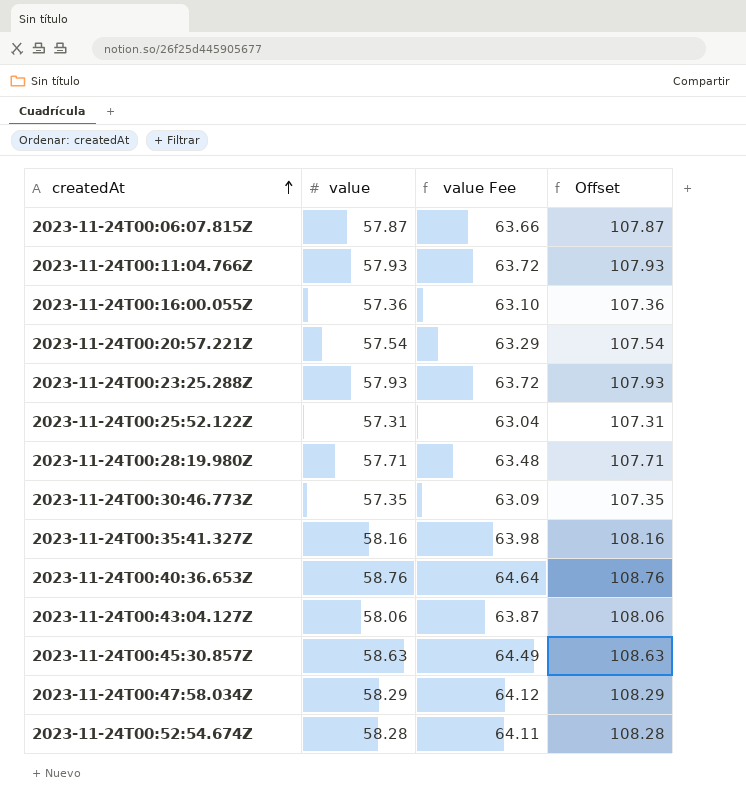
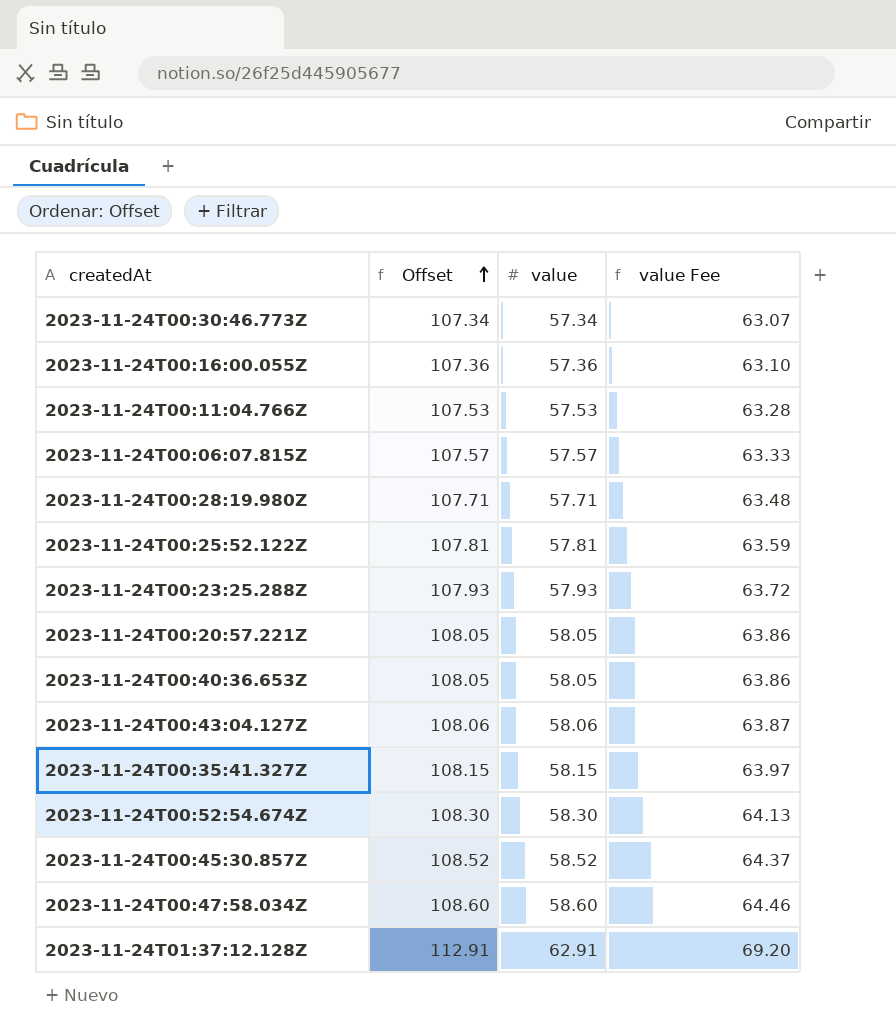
row order: createdAt ascending -> Offset ascending
column Offset | position: 4 -> 2
2023-11-24T00:30:46.773Z | Offset: 107.35 -> 107.34
2023-11-24T00:30:46.773Z | value: 57.35 -> 57.34
2023-11-24T00:30:46.773Z | value Fee: 63.09 -> 63.07
2023-11-24T00:11:04.766Z | Offset: 107.93 -> 107.53
2023-11-24T00:11:04.766Z | value: 57.93 -> 57.53
2023-11-24T00:11:04.766Z | value Fee: 63.72 -> 63.28
2023-11-24T00:06:07.815Z | Offset: 107.87 -> 107.57
2023-11-24T00:06:07.815Z | value: 57.87 -> 57.57
2023-11-24T00:06:07.815Z | value Fee: 63.66 -> 63.33
2023-11-24T00:25:52.122Z | Offset: 107.31 -> 107.81
2023-11-24T00:25:52.122Z | value: 57.31 -> 57.81
2023-11-24T00:25:52.122Z | value Fee: 63.04 -> 63.59
2023-11-24T00:20:57.221Z | Offset: 107.54 -> 108.05
2023-11-24T00:20:57.221Z | value: 57.54 -> 58.05
2023-11-24T00:20:57.221Z | value Fee: 63.29 -> 63.86
2023-11-24T00:40:36.653Z | Offset: 108.76 -> 108.05
2023-11-24T00:40:36.653Z | value: 58.76 -> 58.05
2023-11-24T00:40:36.653Z | value Fee: 64.64 -> 63.86
2023-11-24T00:35:41.327Z | Offset: 108.16 -> 108.15
2023-11-24T00:35:41.327Z | value: 58.16 -> 58.15
2023-11-24T00:35:41.327Z | value Fee: 63.98 -> 63.97
2023-11-24T00:52:54.674Z | Offset: 108.28 -> 108.30
2023-11-24T00:52:54.674Z | value: 58.28 -> 58.30
2023-11-24T00:52:54.674Z | value Fee: 64.11 -> 64.13
2023-11-24T00:45:30.857Z | Offset: 108.63 -> 108.52
2023-11-24T00:45:30.857Z | value: 58.63 -> 58.52
2023-11-24T00:45:30.857Z | value Fee: 64.49 -> 64.37
2023-11-24T00:47:58.034Z | Offset: 108.29 -> 108.60
2023-11-24T00:47:58.034Z | value: 58.29 -> 58.60
2023-11-24T00:47:58.034Z | value Fee: 64.12 -> 64.46
row 2023-11-24T01:37:12.128Z: none -> 112.91 | 62.91 | 69.20

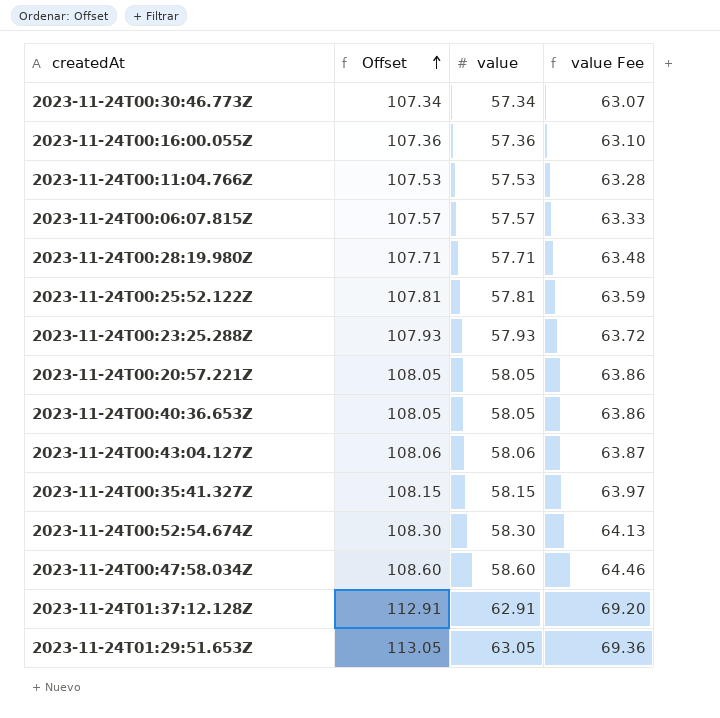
row 2023-11-24T00:45:30.857Z: 108.52 | 58.52 | 64.37 -> none
row 2023-11-24T01:29:51.653Z: none -> 113.05 | 63.05 | 69.36

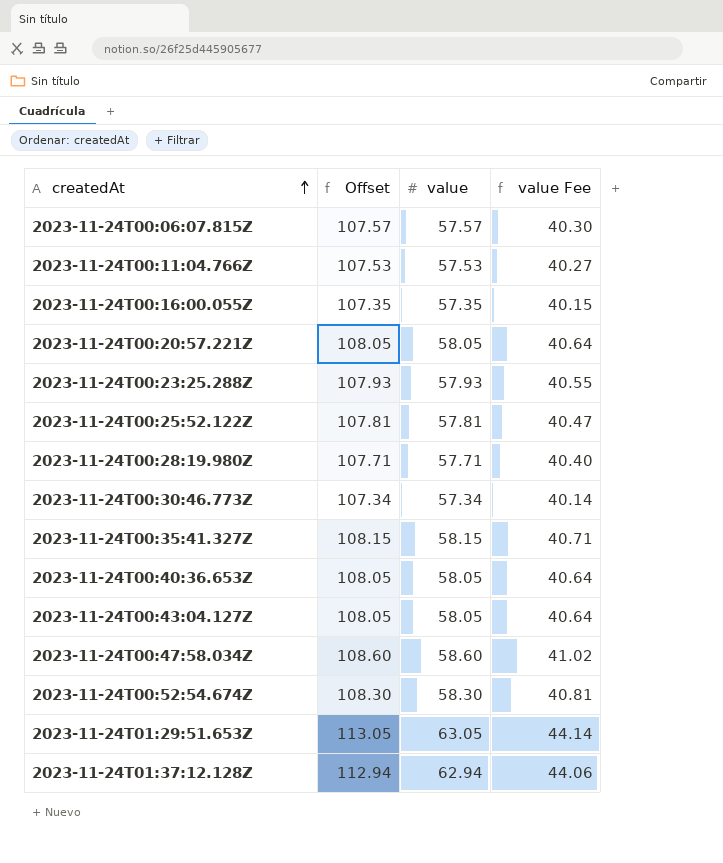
row order: Offset ascending -> createdAt ascending
column value Fee | formula: [value] * 1.1 -> [value] * 0.7
2023-11-24T00:16:00.055Z | Offset: 107.36 -> 107.35
2023-11-24T00:16:00.055Z | value: 57.36 -> 57.35
2023-11-24T00:43:04.127Z | Offset: 108.06 -> 108.05
2023-11-24T00:43:04.127Z | value: 58.06 -> 58.05
2023-11-24T01:37:12.128Z | Offset: 112.91 -> 112.94
2023-11-24T01:37:12.128Z | value: 62.91 -> 62.94

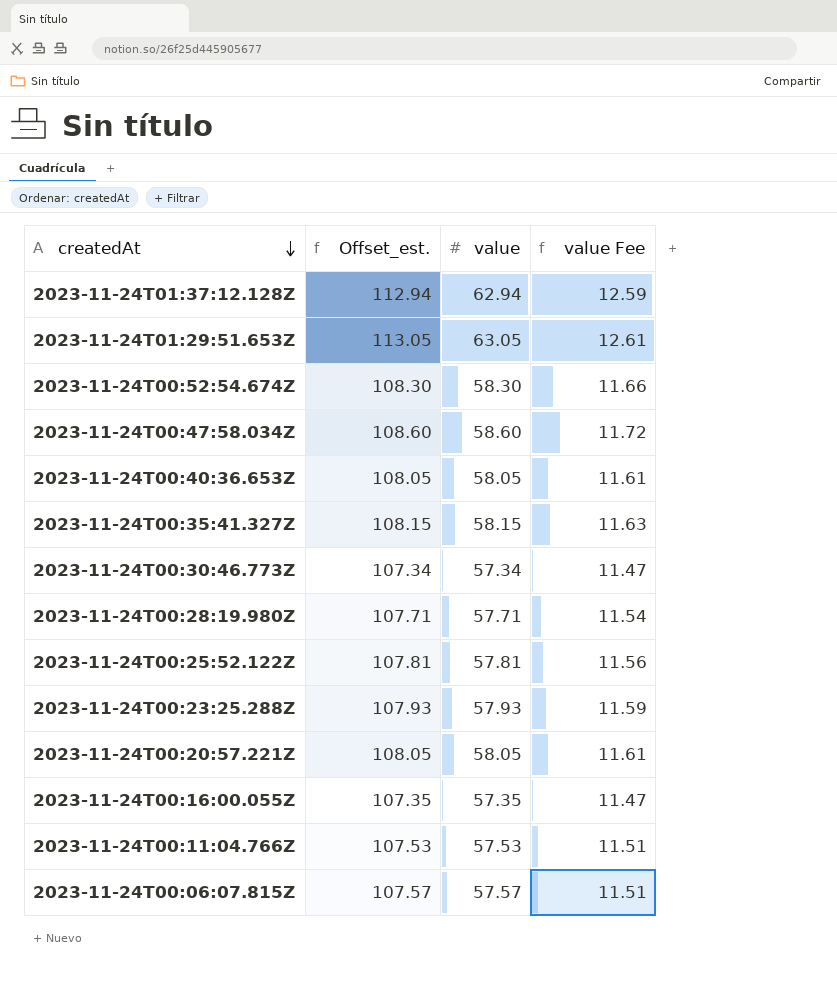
row order: createdAt ascending -> createdAt descending
column name: Offset -> Offset_est.
column value Fee | formula: [value] * 0.7 -> [value] * 0.2
row 2023-11-24T00:43:04.127Z: 108.05 | 58.05 | 40.64 -> none

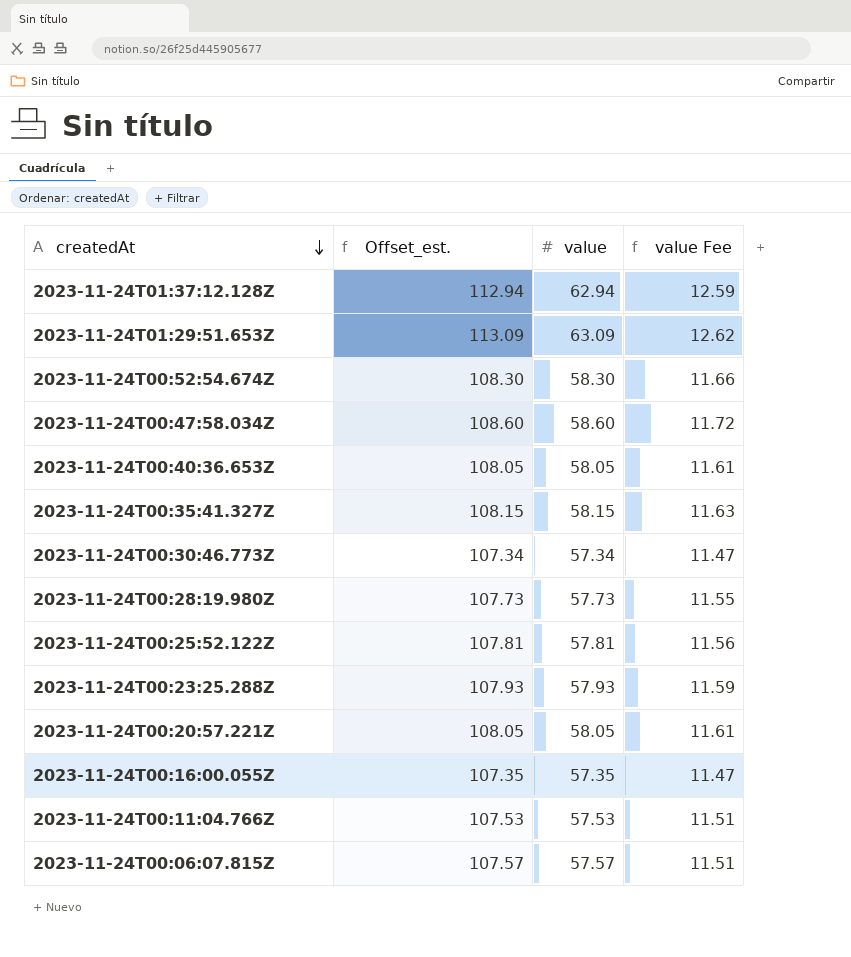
2023-11-24T01:29:51.653Z | Offset_est.: 113.05 -> 113.09
2023-11-24T01:29:51.653Z | value: 63.05 -> 63.09
2023-11-24T01:29:51.653Z | value Fee: 12.61 -> 12.62
2023-11-24T00:28:19.980Z | Offset_est.: 107.71 -> 107.73
2023-11-24T00:28:19.980Z | value: 57.71 -> 57.73
2023-11-24T00:28:19.980Z | value Fee: 11.54 -> 11.55

